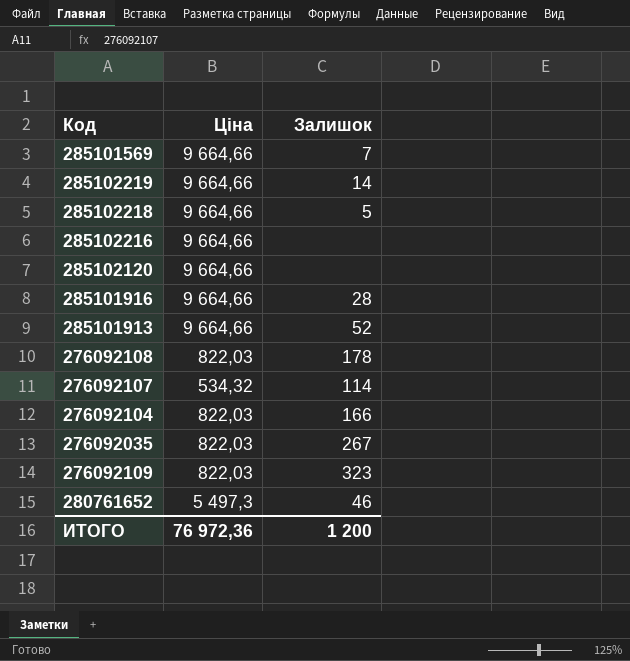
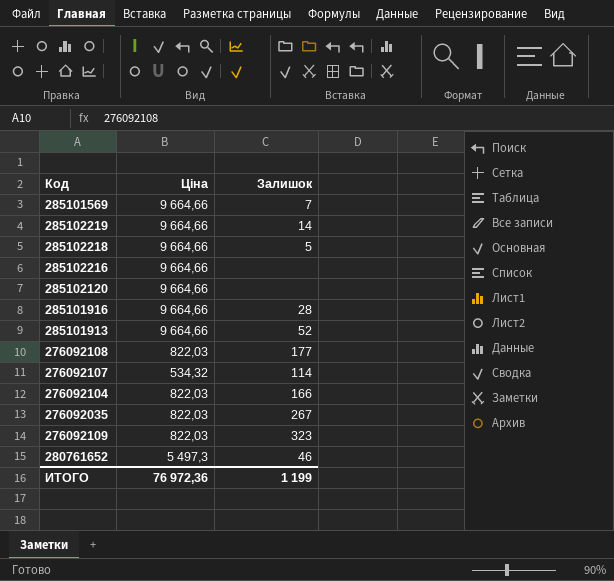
276092108 | Залишок: 178 -> 177
ИТОГО | Залишок: 1 200 -> 1 199

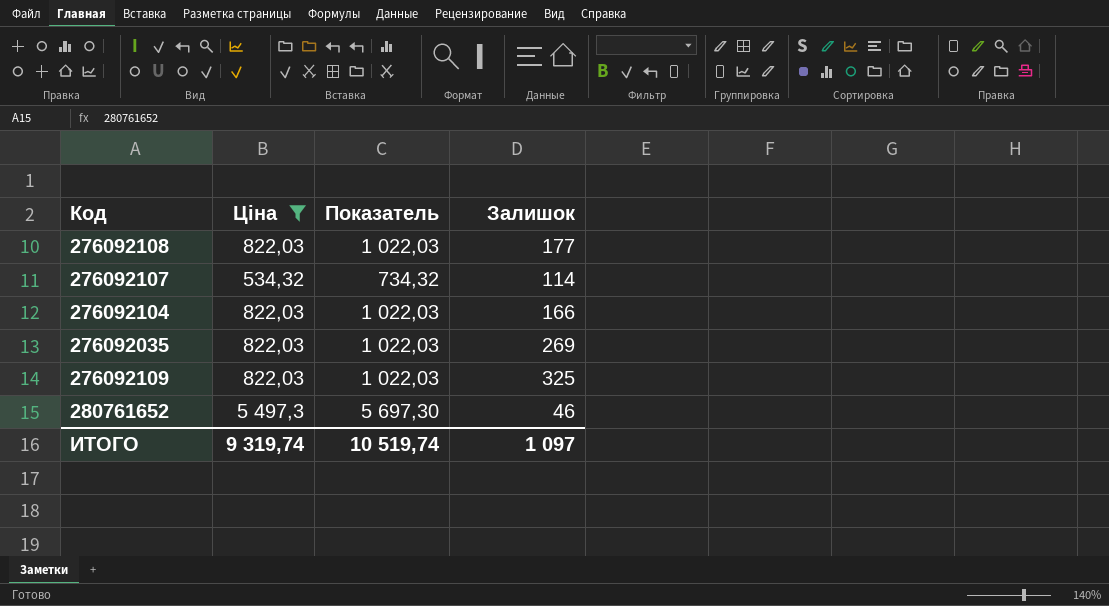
filter: none -> Ціна != 9 664,66
column Показатель | formula: none -> [Ціна] + 200
276092035 | Залишок: 267 -> 269
276092109 | Залишок: 323 -> 325
ИТОГО | Ціна: 76 972,36 -> 9 319,74
ИТОГО | Залишок: 1 199 -> 1 097

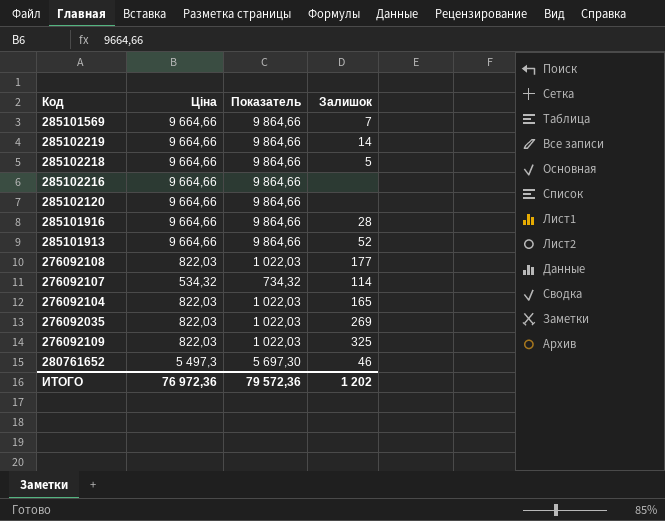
filter: Ціна != 9 664,66 -> none
276092104 | Залишок: 166 -> 165
ИТОГО | Ціна: 9 319,74 -> 76 972,36
ИТОГО | Показатель: 10 519,74 -> 79 572,36
ИТОГО | Залишок: 1 097 -> 1 202

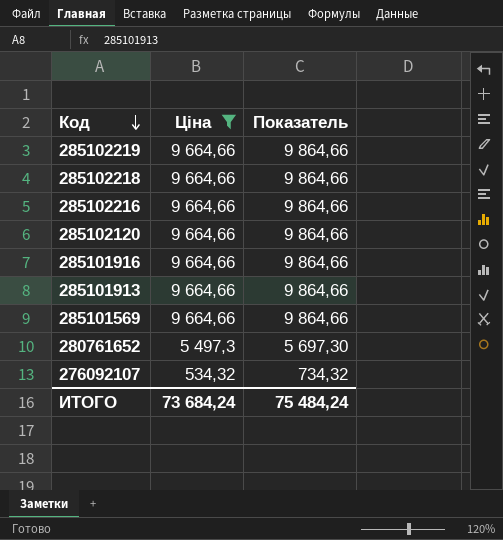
filter: none -> Ціна != 822,03
row order: none -> Код descending
column Залишок | position: 4 -> none
ИТОГО | Ціна: 76 972,36 -> 73 684,24
ИТОГО | Показатель: 79 572,36 -> 75 484,24

